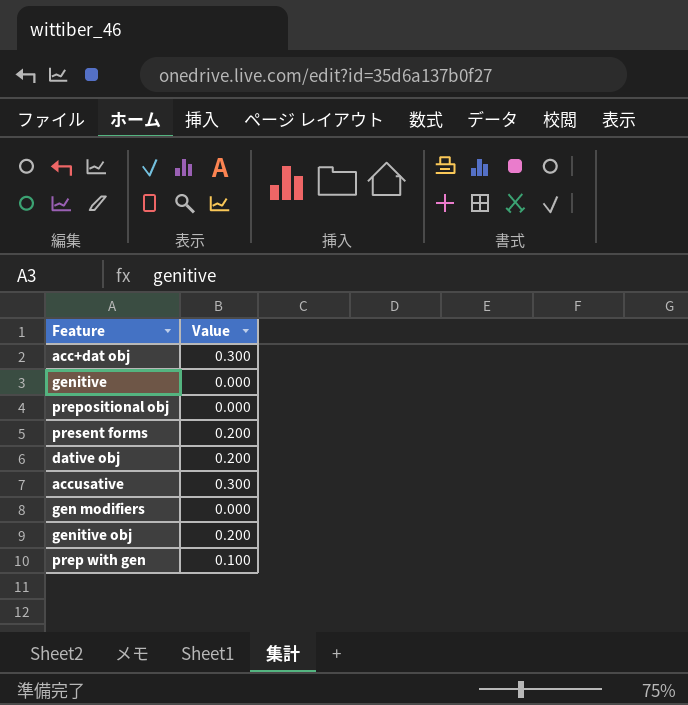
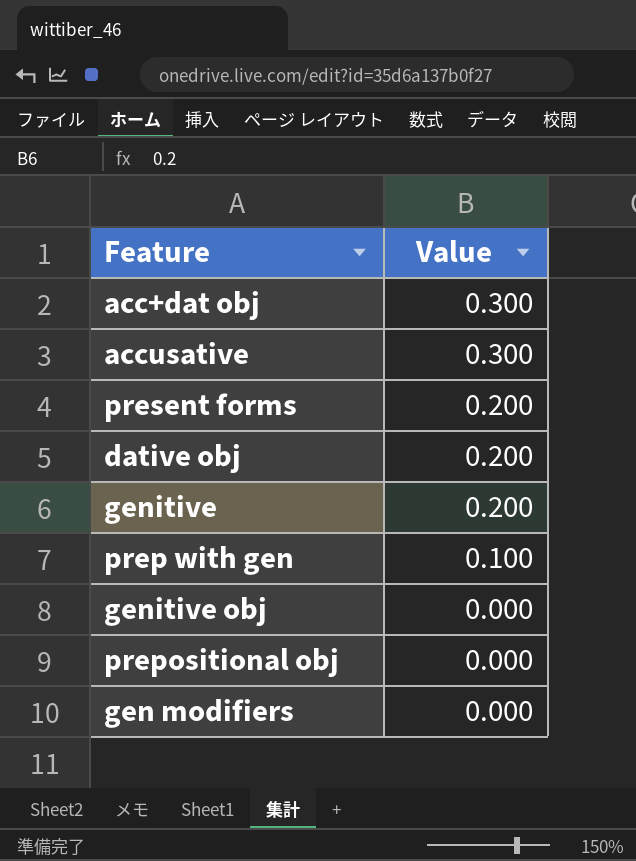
row order: none -> Value descending
genitive | Value: 0.000 -> 0.200
genitive obj | Value: 0.200 -> 0.000

